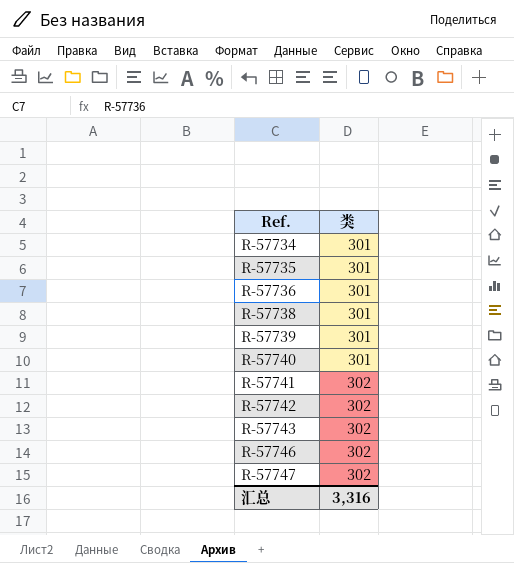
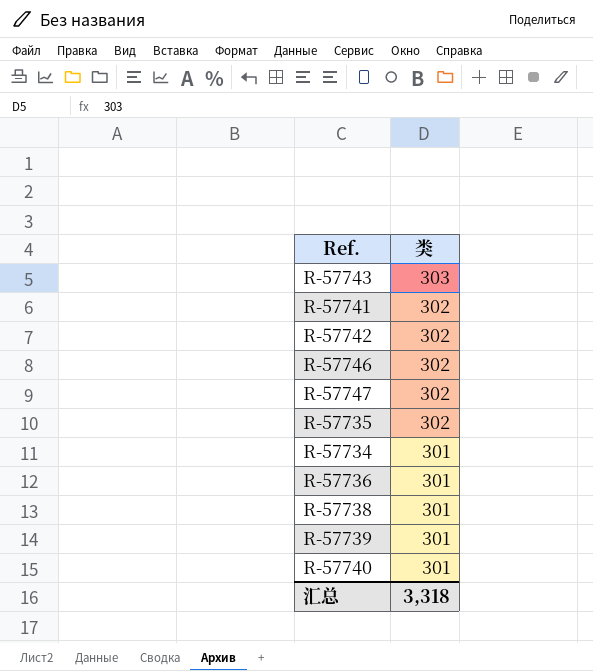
row order: Ref. ascending -> 类 descending
R-57743 | 类: 302 -> 303
R-57735 | 类: 301 -> 302
汇总 | 类: 3,316 -> 3,318

